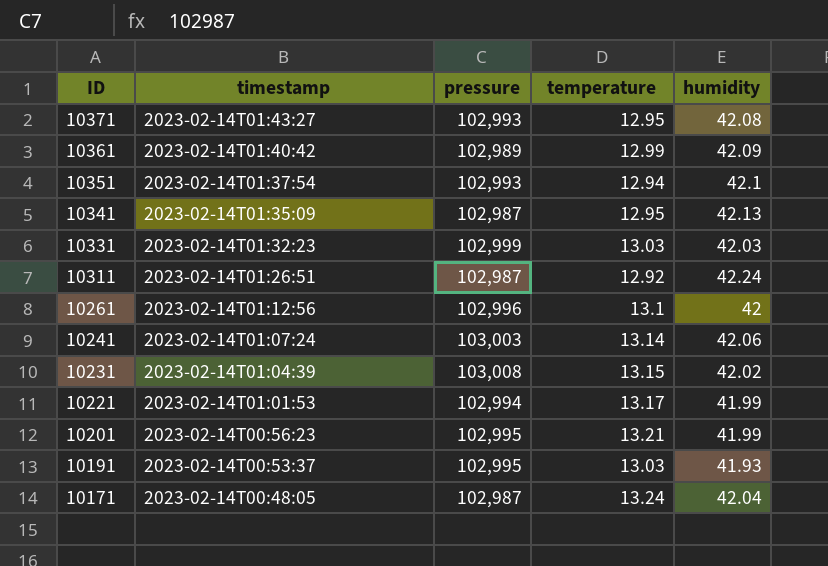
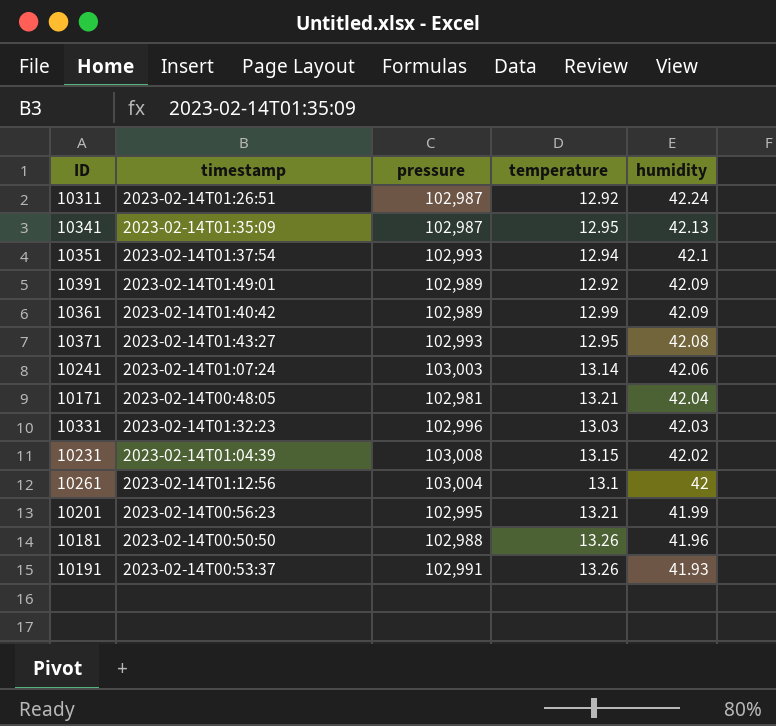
row order: ID descending -> humidity descending
row 10221: 2023-02-14T01:01:53 | 102,994 | 13.17 | 41.99 -> none
row 10391: none -> 2023-02-14T01:49:01 | 102,989 | 12.92 | 42.09
10171 | pressure: 102,987 -> 102,981
10171 | temperature: 13.24 -> 13.21
10331 | pressure: 102,999 -> 102,996
10261 | pressure: 102,996 -> 103,004
row 10181: none -> 2023-02-14T00:50:50 | 102,988 | 13.26 | 41.96
10191 | pressure: 102,995 -> 102,991
10191 | temperature: 13.03 -> 13.26

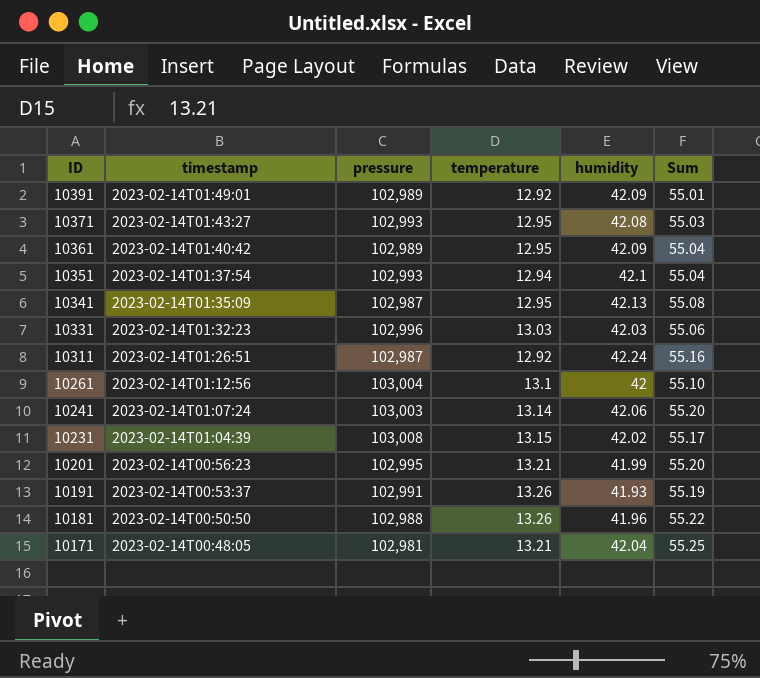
row order: humidity descending -> ID descending
column Sum | formula: none -> [temperature] + [humidity]
10361 | temperature: 12.99 -> 12.95

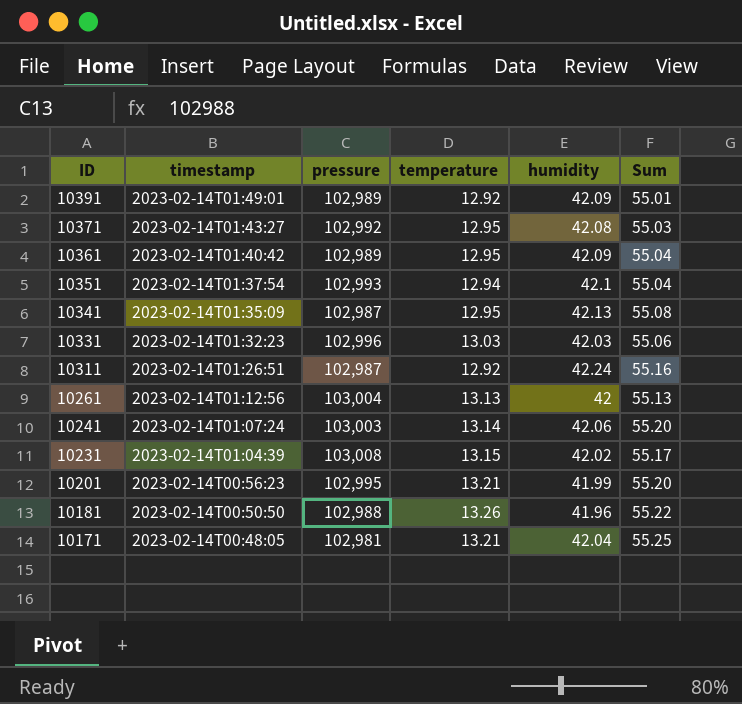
row 10191: 2023-02-14T00:53:37 | 102,991 | 13.26 | 41.93 | 55.19 -> none
10371 | pressure: 102,993 -> 102,992
10261 | temperature: 13.1 -> 13.13
10261 | Sum: 55.10 -> 55.13

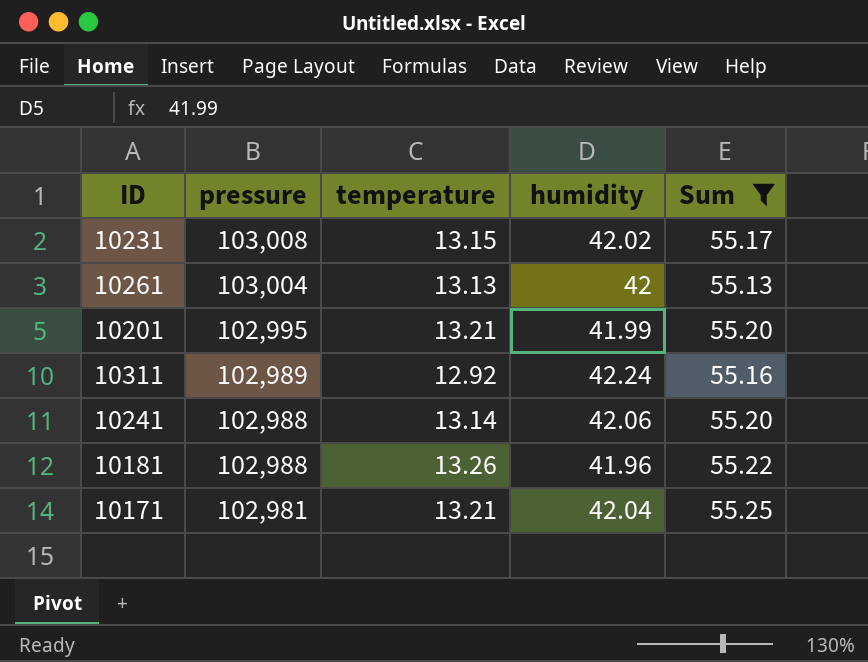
filter: none -> Sum >= 55.13
row order: ID descending -> pressure descending
column timestamp | position: 2 -> none
10311 | pressure: 102,987 -> 102,989
10241 | pressure: 103,003 -> 102,988

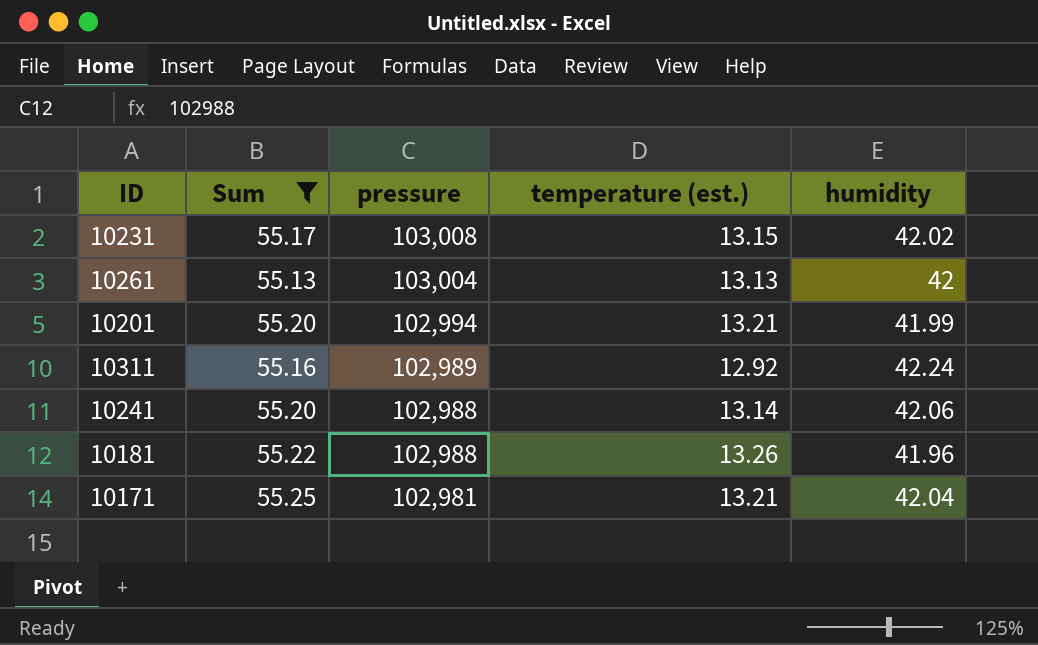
column Sum | position: 5 -> 2
column name: temperature -> temperature (est.)
10201 | pressure: 102,995 -> 102,994

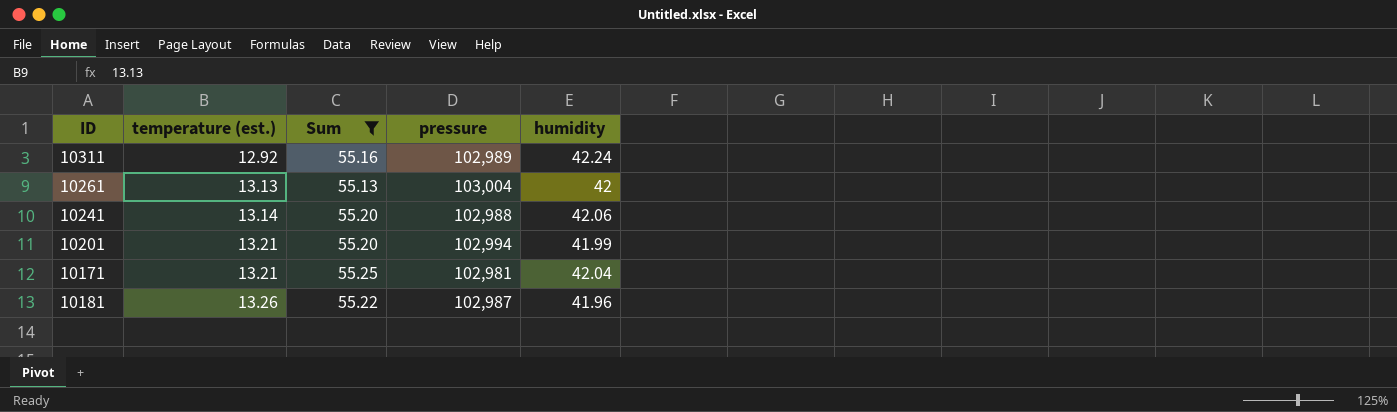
row order: pressure descending -> temperature (est.) ascending
column temperature (est.) | position: 4 -> 2
row 10231: 55.17 | 103,008 | 13.15 | 42.02 -> none
10181 | pressure: 102,988 -> 102,987

